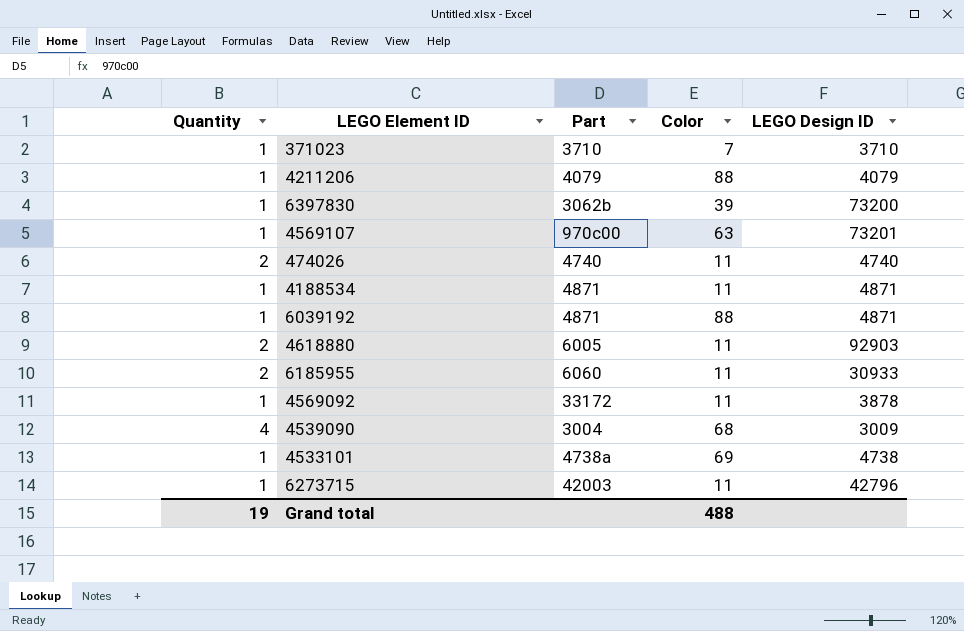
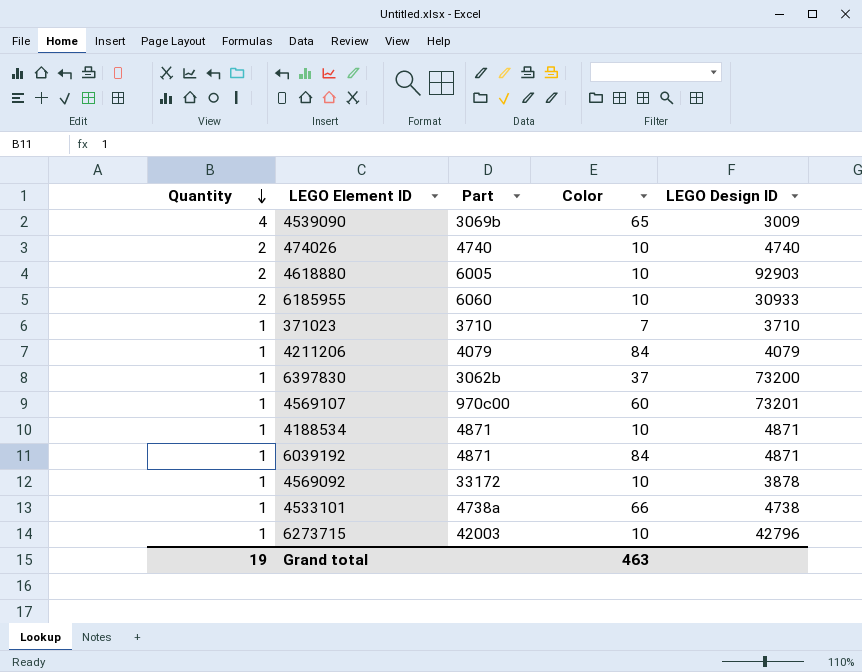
row order: none -> Quantity descending
4539090 | Part: 3004 -> 3069b
4539090 | Color: 68 -> 65
474026 | Color: 11 -> 10
4618880 | Color: 11 -> 10
6185955 | Color: 11 -> 10
4211206 | Color: 88 -> 84
6397830 | Color: 39 -> 37
4569107 | Color: 63 -> 60
4188534 | Color: 11 -> 10
6039192 | Color: 88 -> 84
4569092 | Color: 11 -> 10
4533101 | Color: 69 -> 66
6273715 | Color: 11 -> 10
Grand total | Color: 488 -> 463

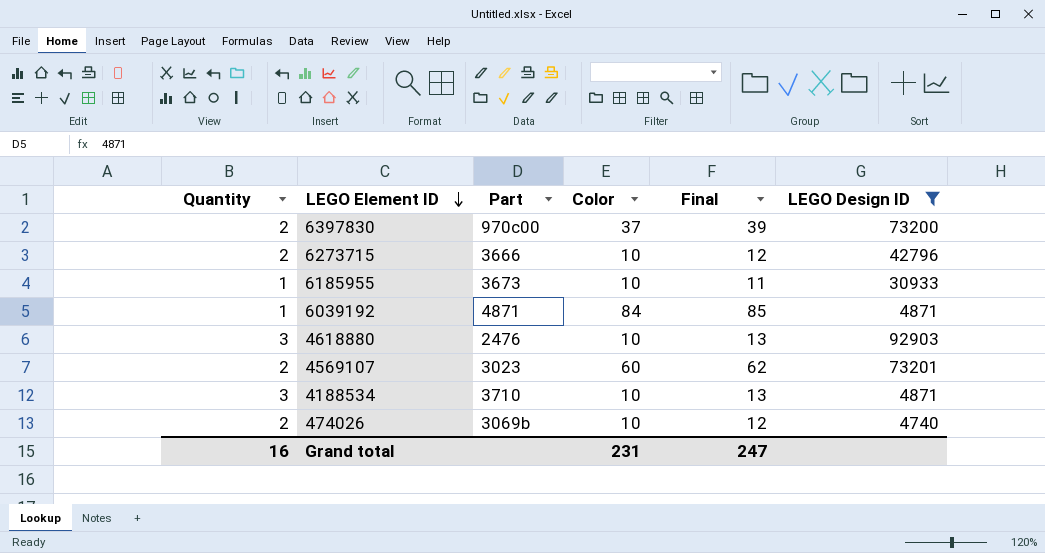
filter: none -> LEGO Design ID >= 4740
row order: Quantity descending -> LEGO Element ID descending
column Final | formula: none -> [Quantity] + [Color]
6397830 | Quantity: 1 -> 2
6397830 | Part: 3062b -> 970c00
6273715 | Quantity: 1 -> 2
6273715 | Part: 42003 -> 3666
6185955 | Quantity: 2 -> 1
6185955 | Part: 6060 -> 3673
4618880 | Quantity: 2 -> 3
4618880 | Part: 6005 -> 2476
4569107 | Quantity: 1 -> 2
4569107 | Part: 970c00 -> 3023
4188534 | Quantity: 1 -> 3
4188534 | Part: 4871 -> 3710
474026 | Part: 4740 -> 3069b
Grand total | Quantity: 19 -> 16
Grand total | Color: 463 -> 231

